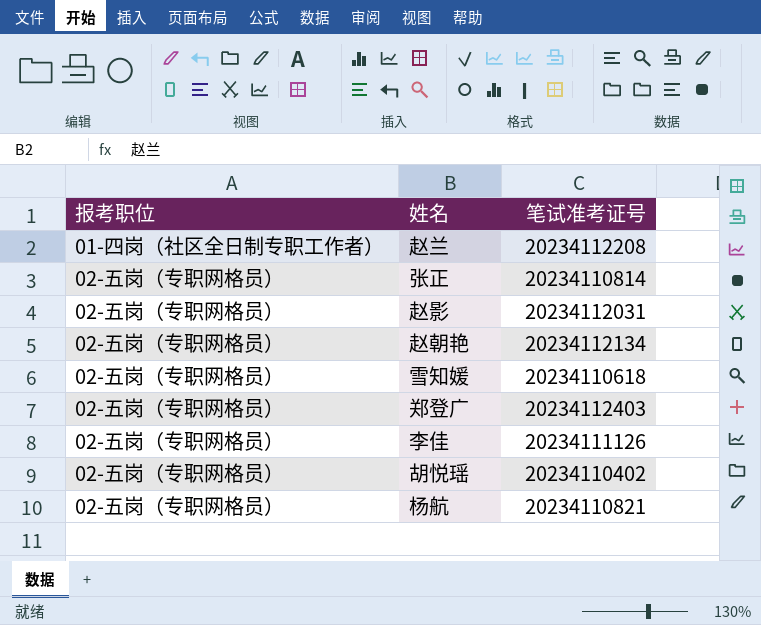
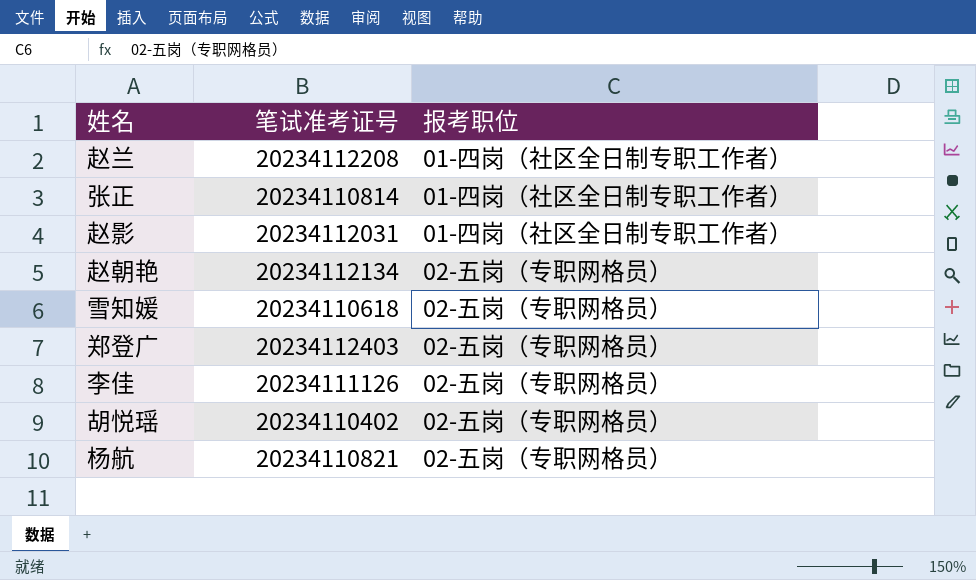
column 报考职位 | position: 1 -> 3
张正 | 报考职位: 02-五岗（专职网格员） -> 01-四岗（社区全日制专职工作者）
赵影 | 报考职位: 02-五岗（专职网格员） -> 01-四岗（社区全日制专职工作者）

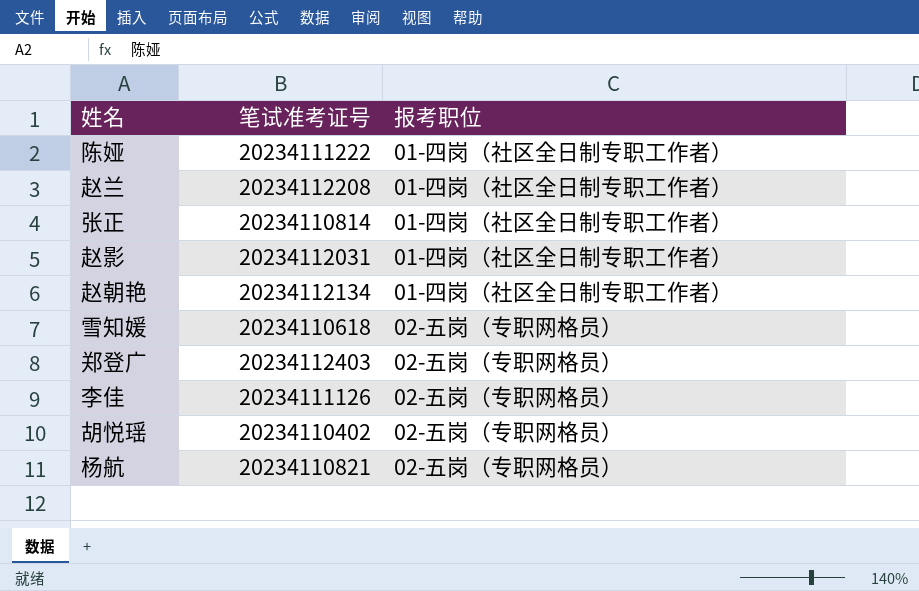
row 陈娅: none -> 20234111222 | 01-四岗（社区全日制专职工作者）
赵朝艳 | 报考职位: 02-五岗（专职网格员） -> 01-四岗（社区全日制专职工作者）

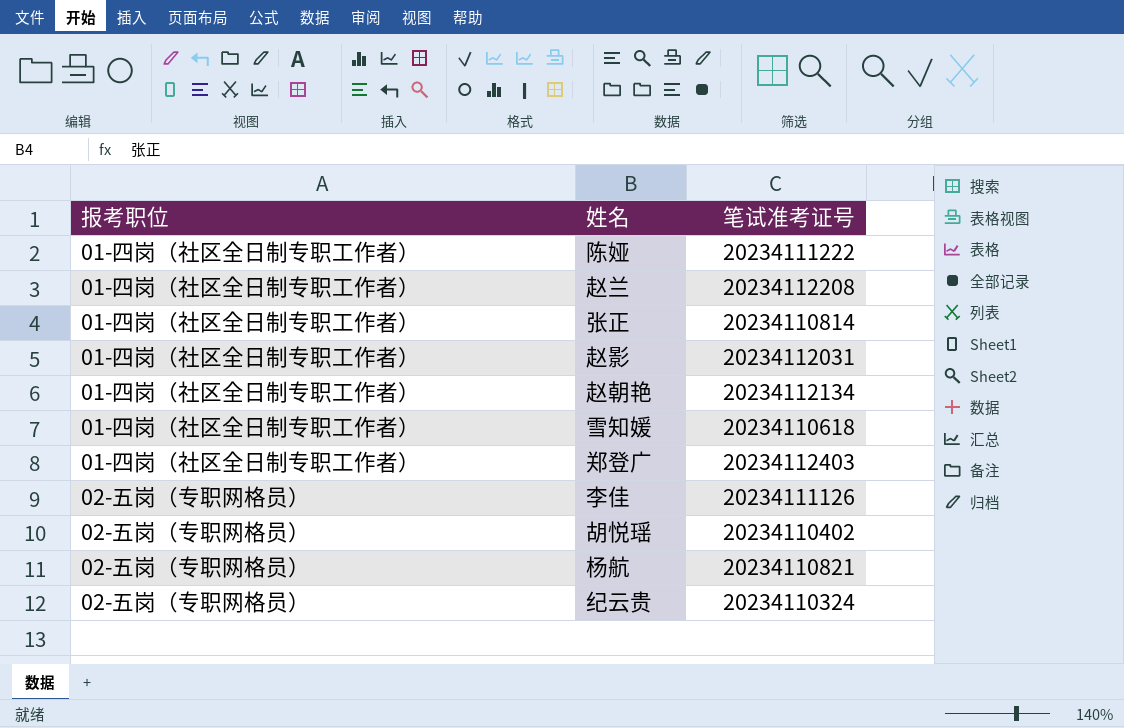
column 报考职位 | position: 3 -> 1
雪知媛 | 报考职位: 02-五岗（专职网格员） -> 01-四岗（社区全日制专职工作者）
郑登广 | 报考职位: 02-五岗（专职网格员） -> 01-四岗（社区全日制专职工作者）
row 纪云贵: none -> 02-五岗（专职网格员） | 20234110324

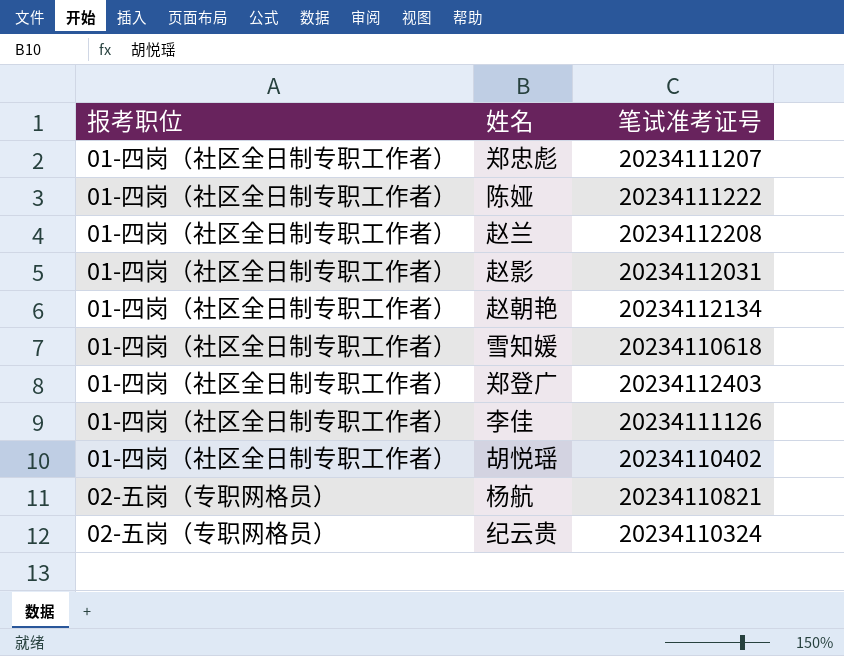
row 张正: 01-四岗（社区全日制专职工作者） | 20234110814 -> none
row 郑忠彪: none -> 01-四岗（社区全日制专职工作者） | 20234111207
李佳 | 报考职位: 02-五岗（专职网格员） -> 01-四岗（社区全日制专职工作者）
胡悦瑶 | 报考职位: 02-五岗（专职网格员） -> 01-四岗（社区全日制专职工作者）

